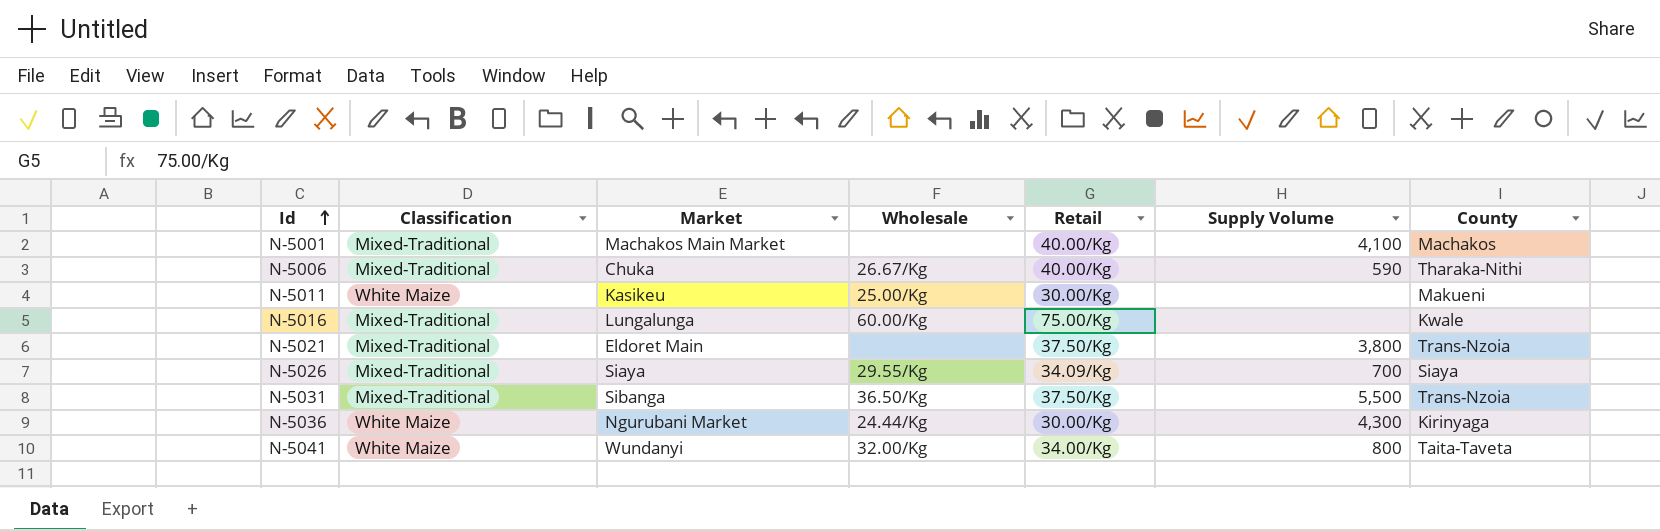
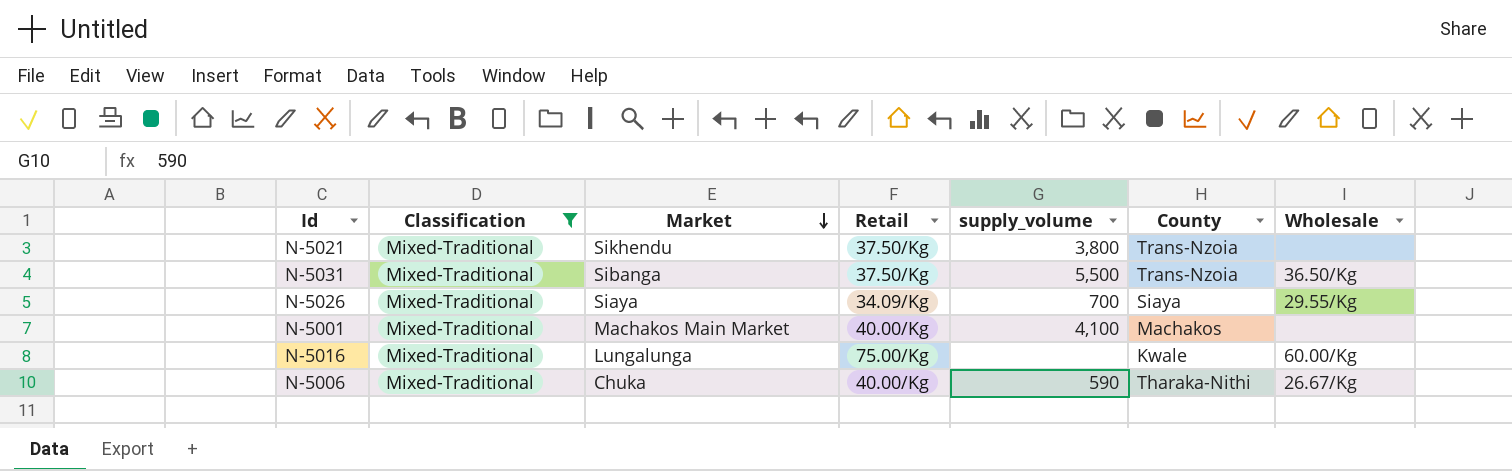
filter: none -> Classification = Mixed-Traditional
row order: Id ascending -> Market descending
column name: Supply Volume -> supply_volume
column Wholesale | position: 4 -> 7
N-5021 | Market: Eldoret Main -> Sikhendu

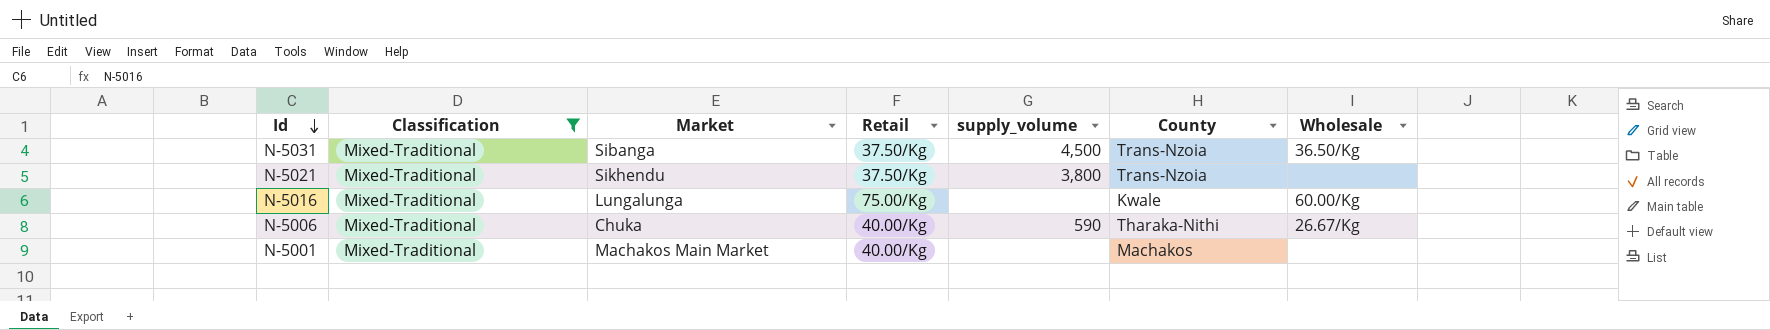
row order: Market descending -> Id descending
row N-5026: Mixed-Traditional | Siaya | 34.09/Kg | 700 | Siaya | 29.55/Kg -> none
N-5031 | supply_volume: 5,500 -> 4,500
N-5001 | supply_volume: 4,100 -> none

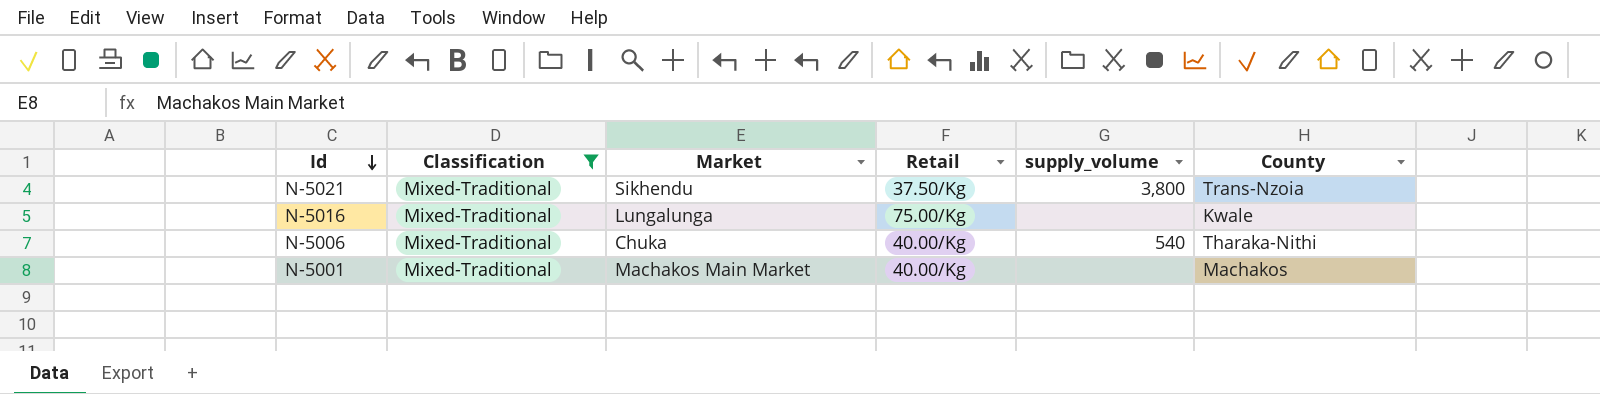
column Wholesale | position: 7 -> none
row N-5031: Mixed-Traditional | Sibanga | 37.50/Kg | 4,500 | Trans-Nzoia | 36.50/Kg -> none
N-5006 | supply_volume: 590 -> 540

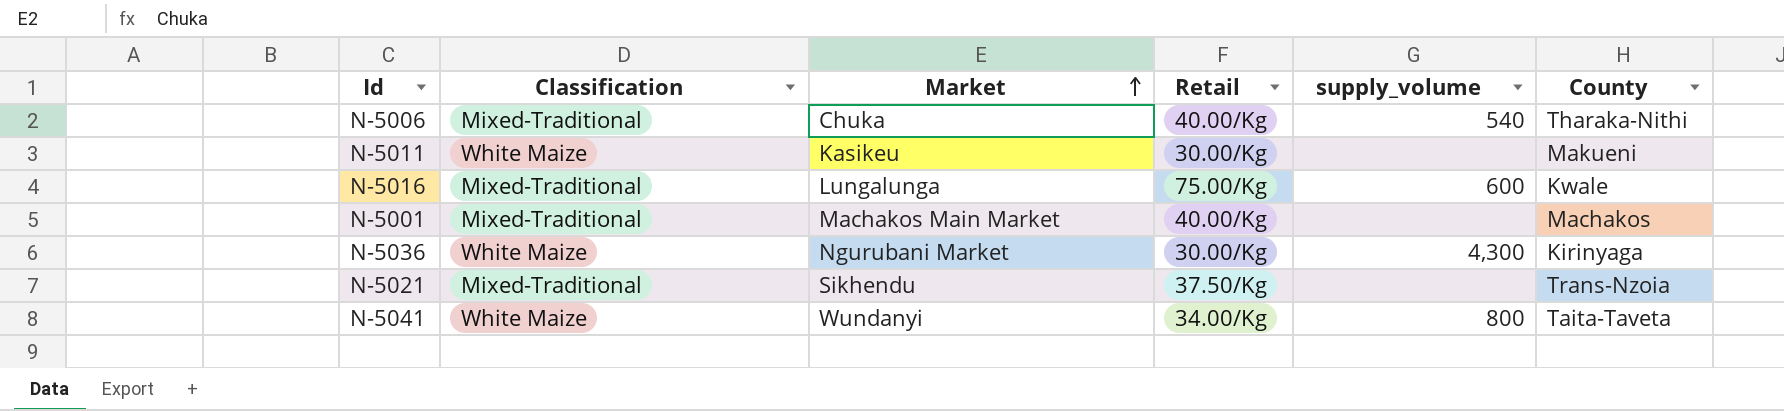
filter: Classification = Mixed-Traditional -> none
row order: Id descending -> Market ascending
N-5016 | supply_volume: none -> 600
N-5021 | supply_volume: 3,800 -> none

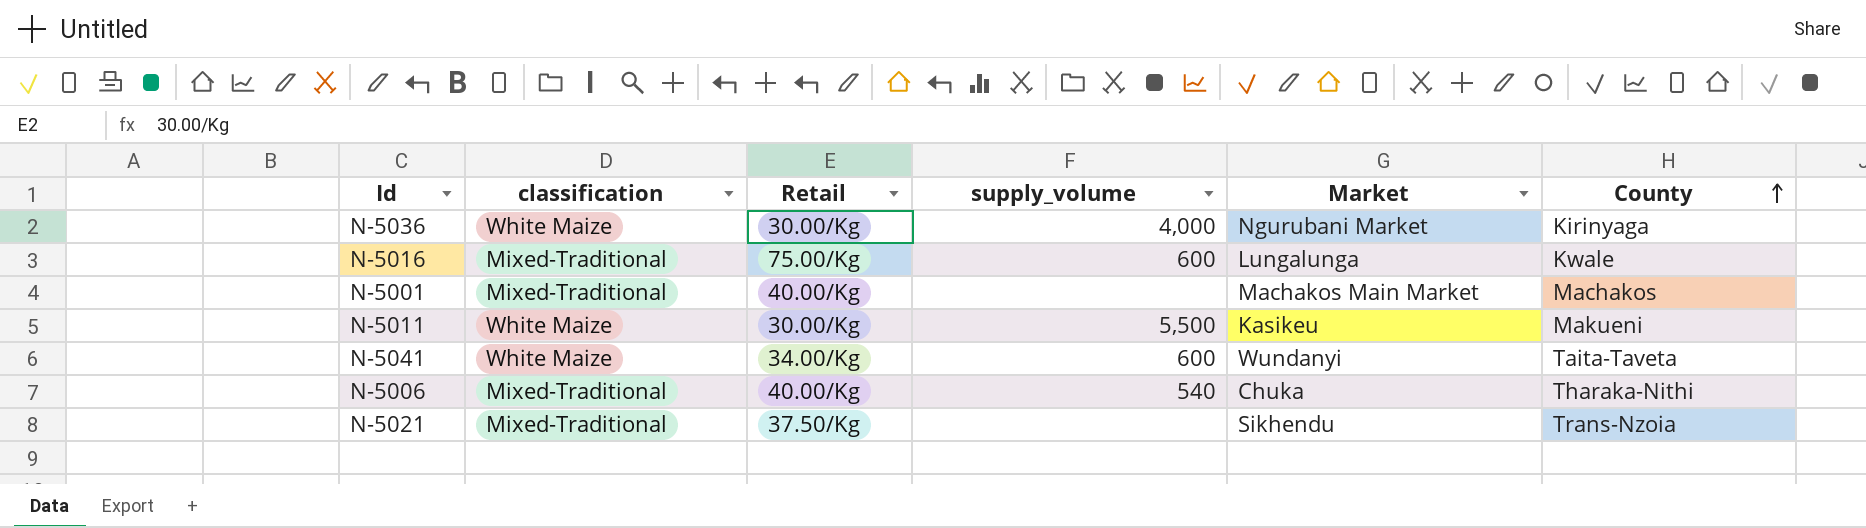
row order: Market ascending -> County ascending
column name: Classification -> classification
column Market | position: 3 -> 5
N-5036 | supply_volume: 4,300 -> 4,000
N-5011 | supply_volume: none -> 5,500
N-5041 | supply_volume: 800 -> 600

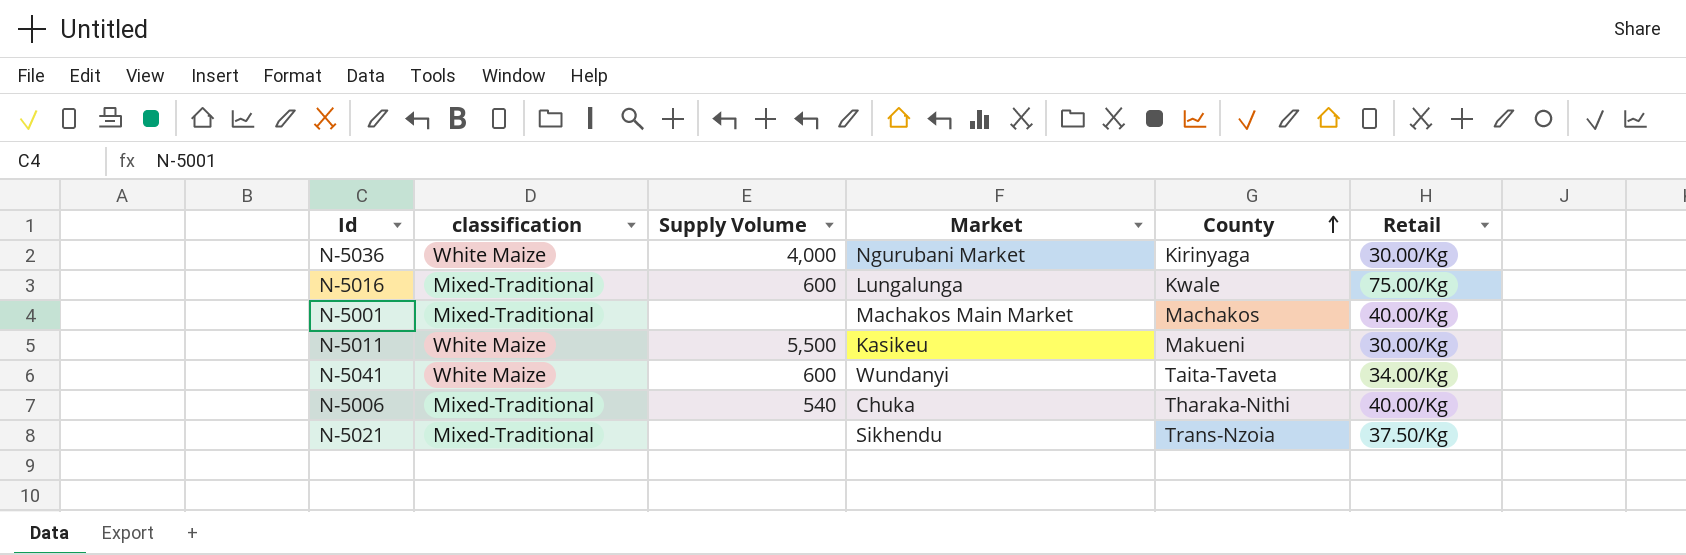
column name: supply_volume -> Supply Volume
column Retail | position: 3 -> 6

